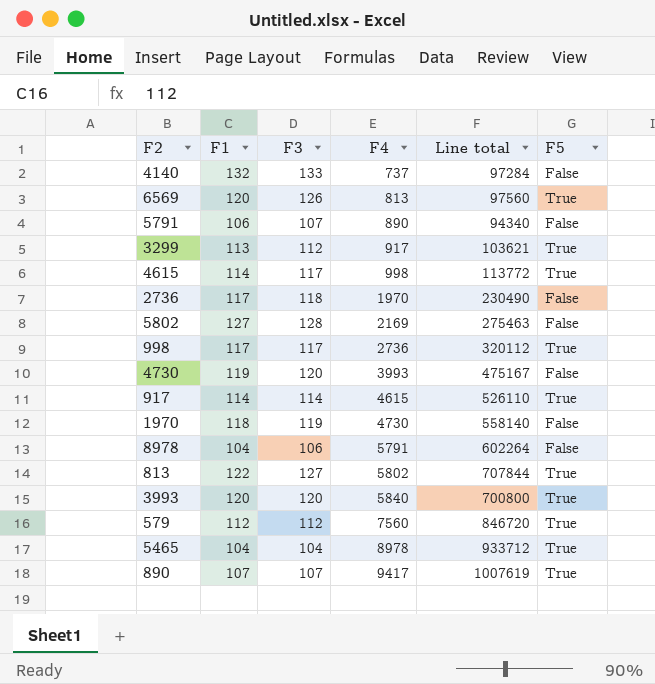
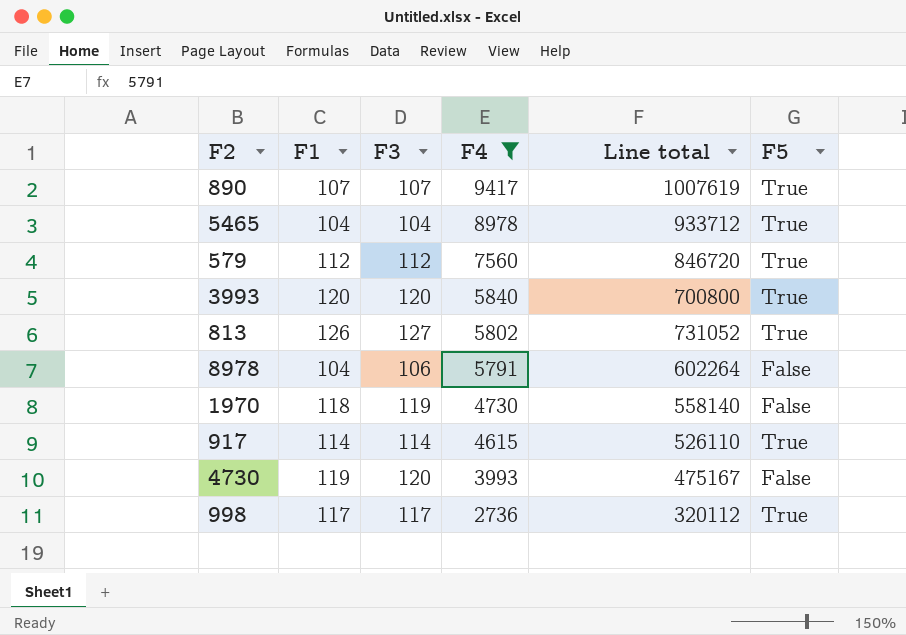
filter: none -> F4 >= 2736
row order: F4 ascending -> F4 descending
813 | F1: 122 -> 126
813 | Line total: 707844 -> 731052

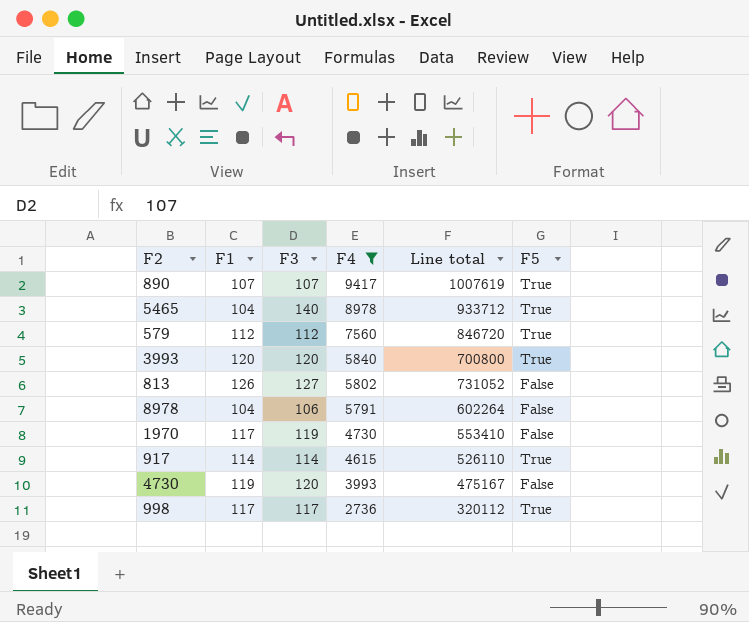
5465 | F3: 104 -> 140
813 | F5: True -> False
1970 | F1: 118 -> 117
1970 | Line total: 558140 -> 553410

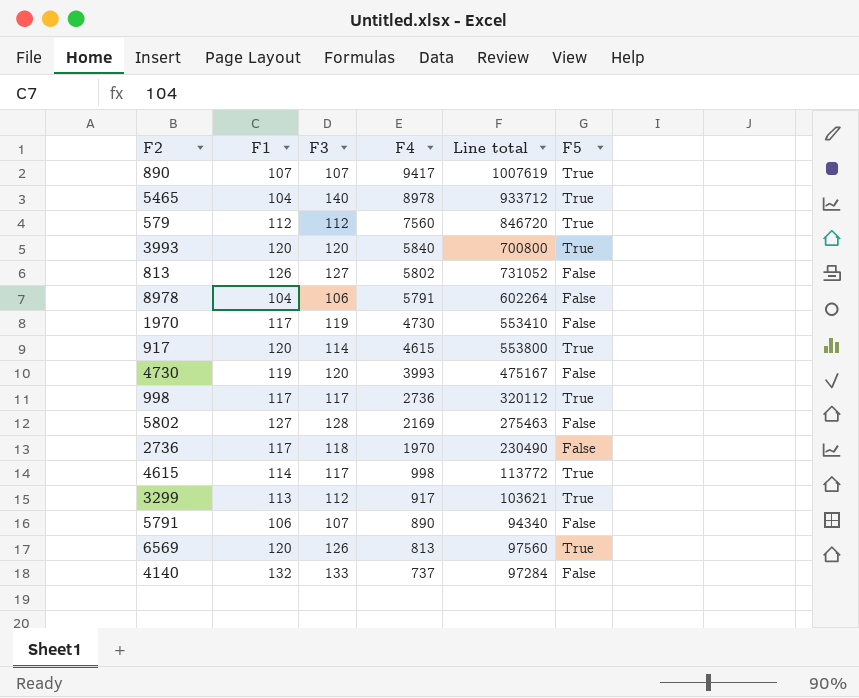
filter: F4 >= 2736 -> none
917 | F1: 114 -> 120
917 | Line total: 526110 -> 553800

